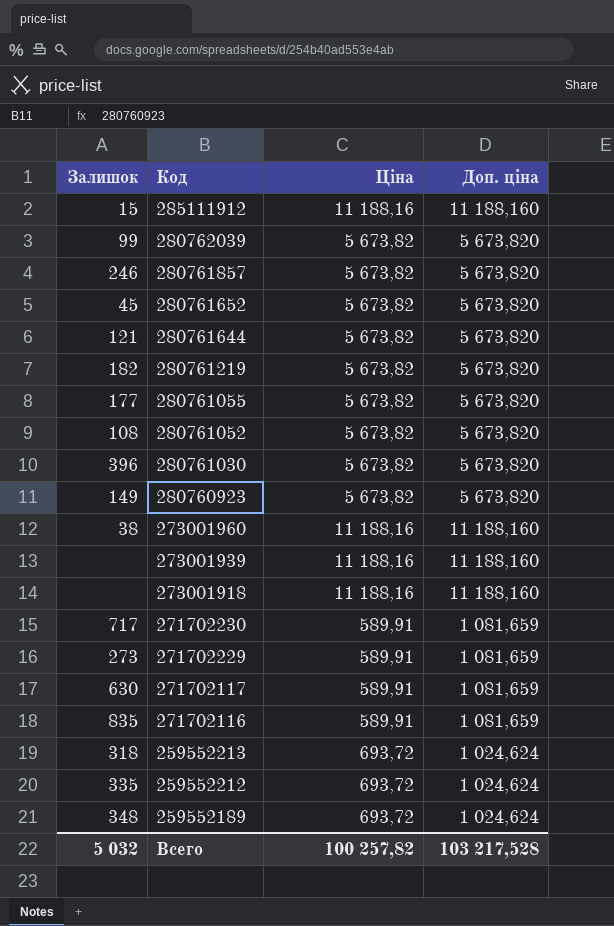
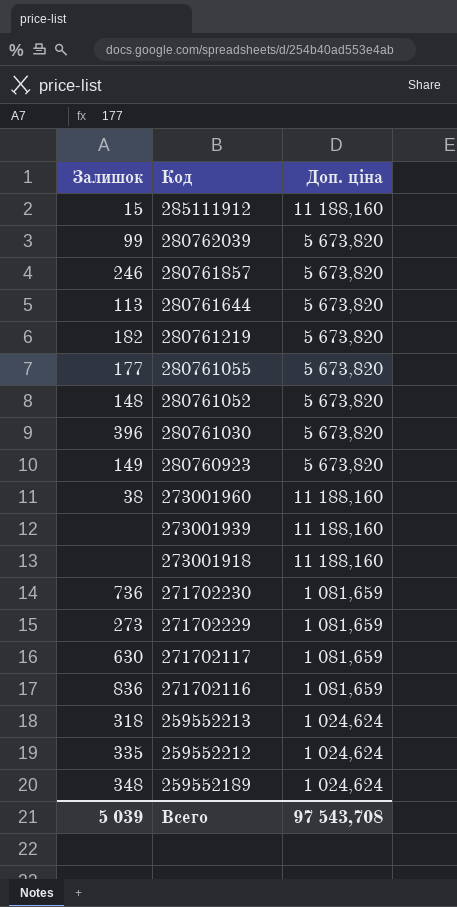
column Ціна | position: 3 -> none
row 280761652: 45 | 5 673,82 | 5 673,820 -> none
280761644 | Залишок: 121 -> 113
280761052 | Залишок: 108 -> 148
271702230 | Залишок: 717 -> 736
271702116 | Залишок: 835 -> 836
Всего | Залишок: 5 032 -> 5 039
Всего | Доп. ціна: 103 217,528 -> 97 543,708

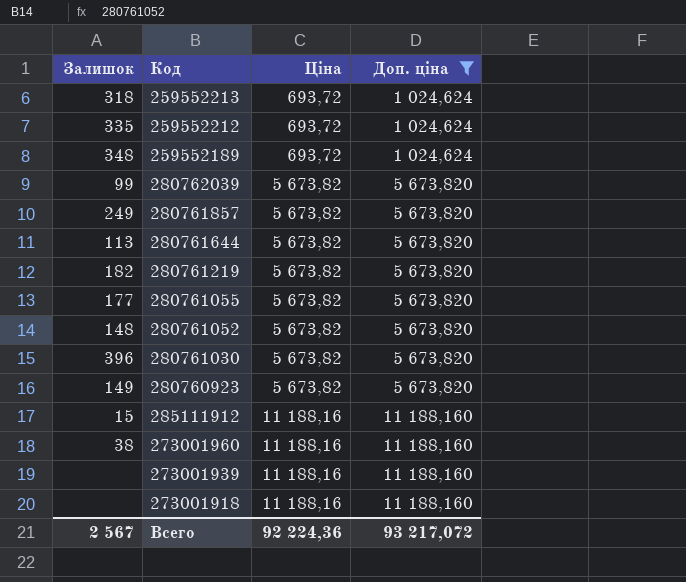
filter: none -> Доп. ціна != 1 081,659
row order: Код descending -> Ціна ascending
column Ціна | position: none -> 3
280761857 | Залишок: 246 -> 249
Всего | Залишок: 5 039 -> 2 567
Всего | Доп. ціна: 97 543,708 -> 93 217,072

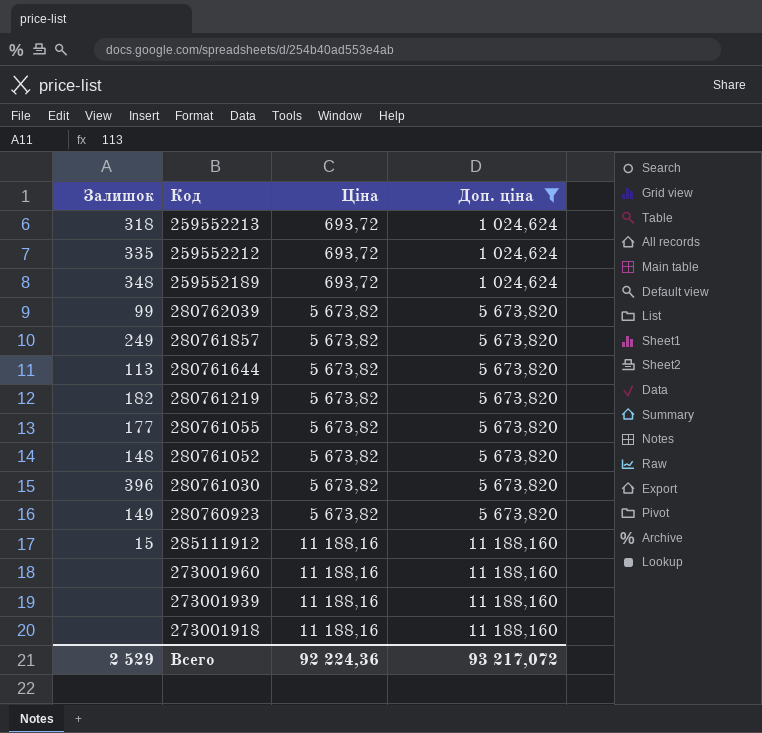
273001960 | Залишок: 38 -> none
Всего | Залишок: 2 567 -> 2 529

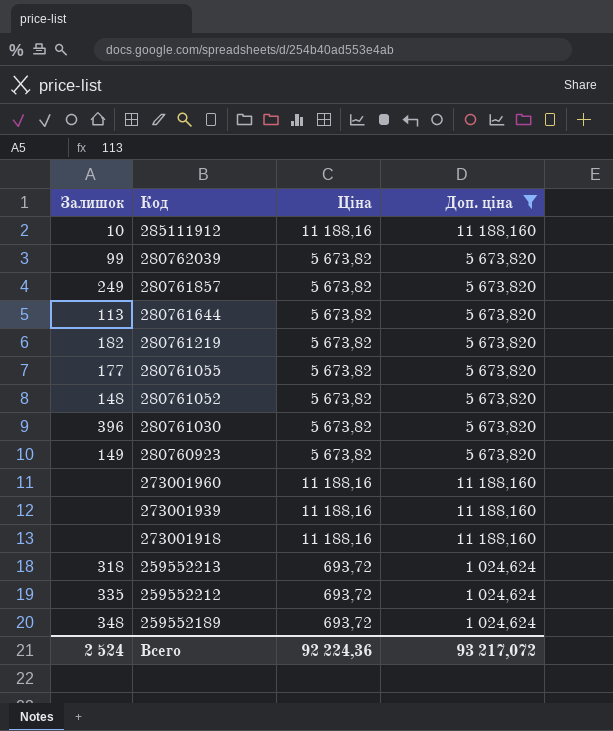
row order: Ціна ascending -> Код descending
285111912 | Залишок: 15 -> 10
Всего | Залишок: 2 529 -> 2 524

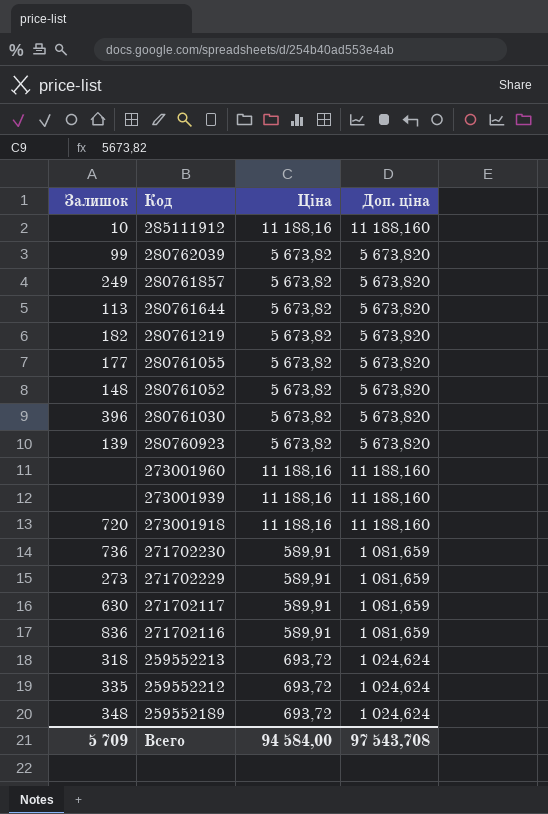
filter: Доп. ціна != 1 081,659 -> none
280760923 | Залишок: 149 -> 139
273001918 | Залишок: none -> 720
Всего | Залишок: 2 524 -> 5 709
Всего | Ціна: 92 224,36 -> 94 584,00
Всего | Доп. ціна: 93 217,072 -> 97 543,708

